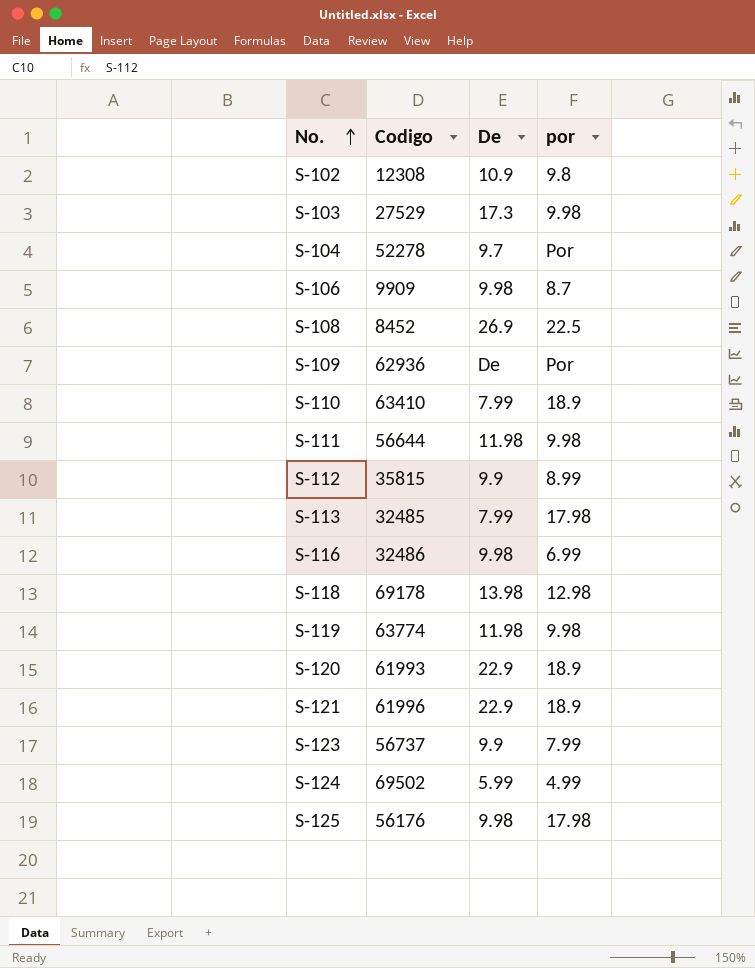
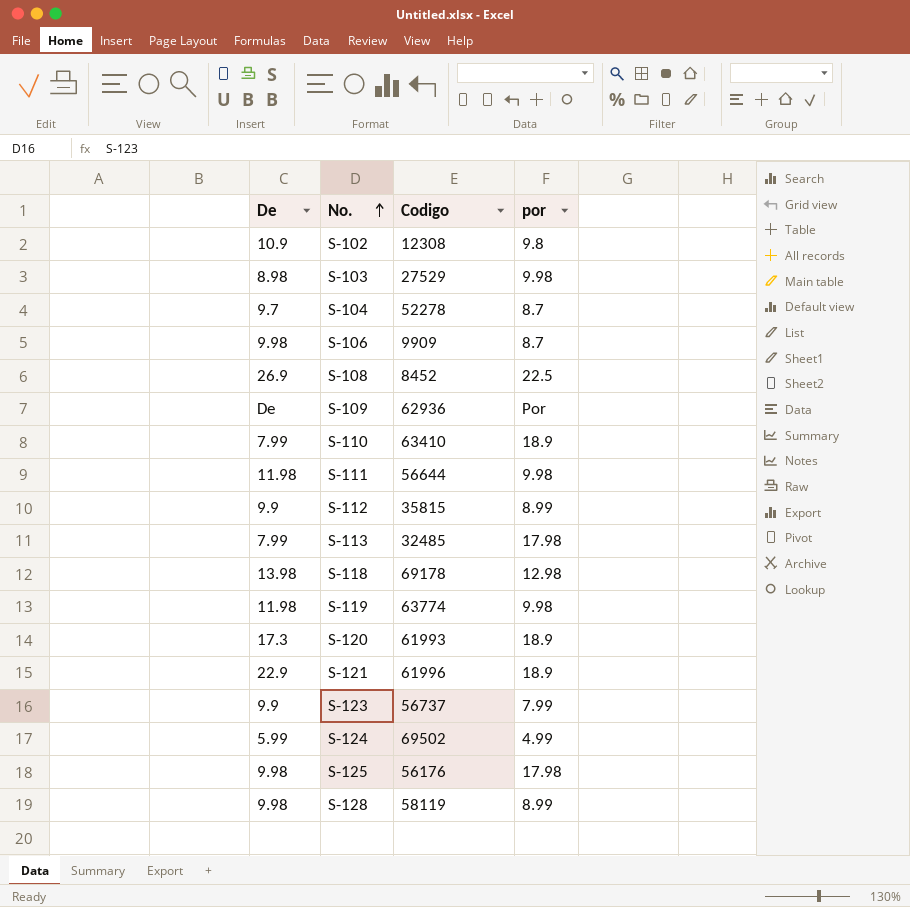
column De | position: 3 -> 1
row S-116: 32486 | 9.98 | 6.99 -> none
S-103 | De: 17.3 -> 8.98
S-104 | por: Por -> 8.7
S-120 | De: 22.9 -> 17.3
row S-128: none -> 9.98 | 58119 | 8.99

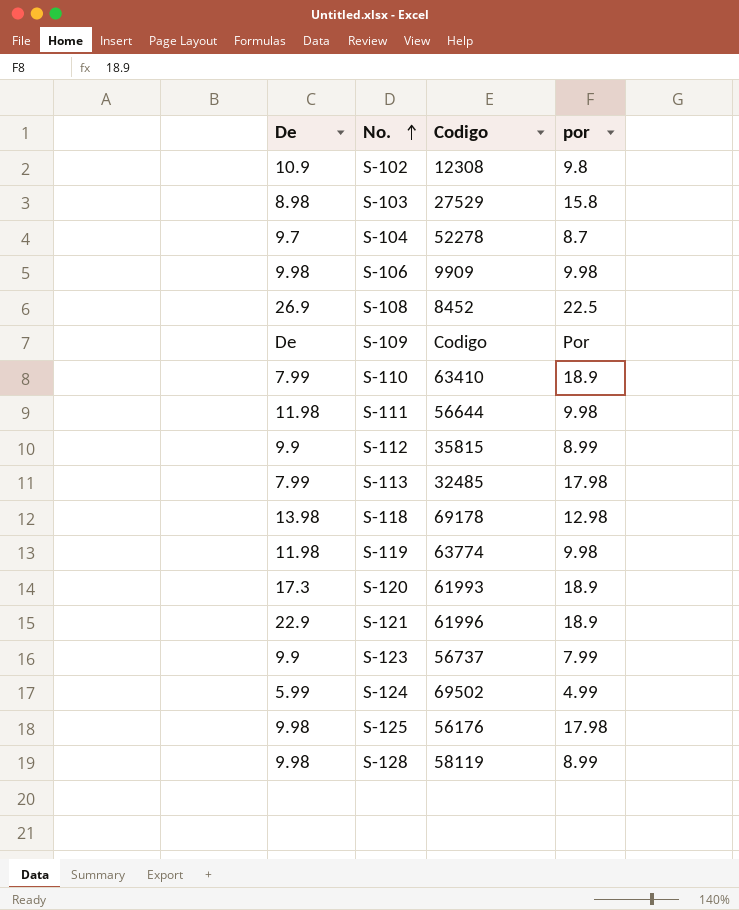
S-103 | por: 9.98 -> 15.8
S-106 | por: 8.7 -> 9.98
S-109 | Codigo: 62936 -> Codigo

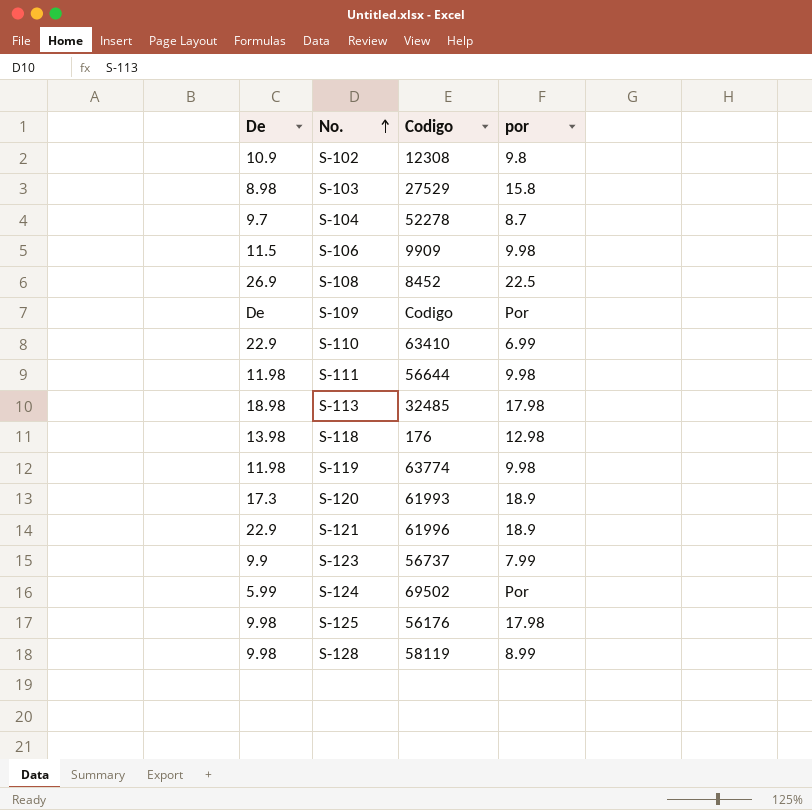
row S-112: 9.9 | 35815 | 8.99 -> none
S-106 | De: 9.98 -> 11.5
S-110 | De: 7.99 -> 22.9
S-110 | por: 18.9 -> 6.99
S-113 | De: 7.99 -> 18.98
S-118 | Codigo: 69178 -> 176
S-124 | por: 4.99 -> Por

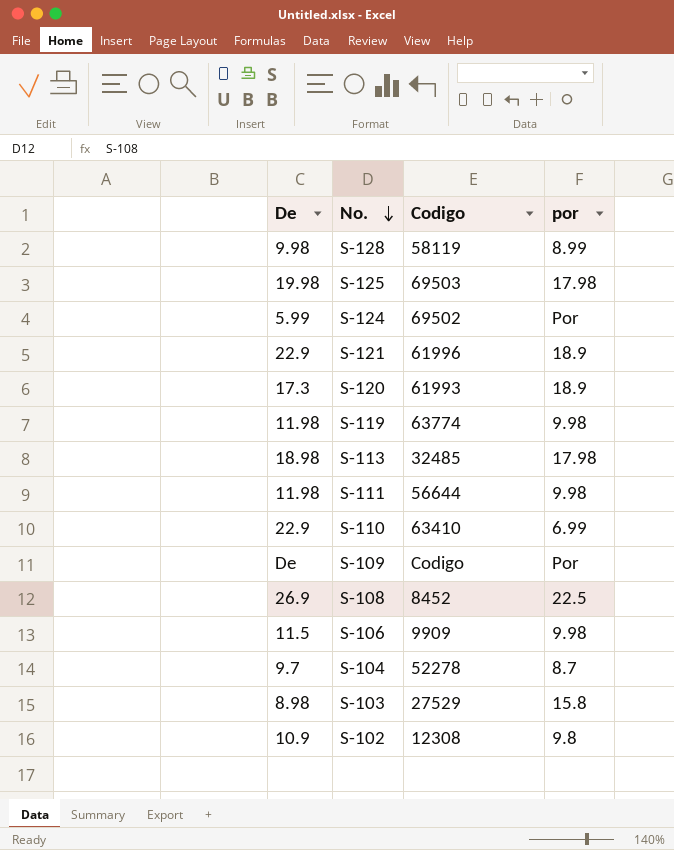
row order: No. ascending -> No. descending
row S-118: 13.98 | 176 | 12.98 -> none
row S-123: 9.9 | 56737 | 7.99 -> none
S-125 | De: 9.98 -> 19.98
S-125 | Codigo: 56176 -> 69503

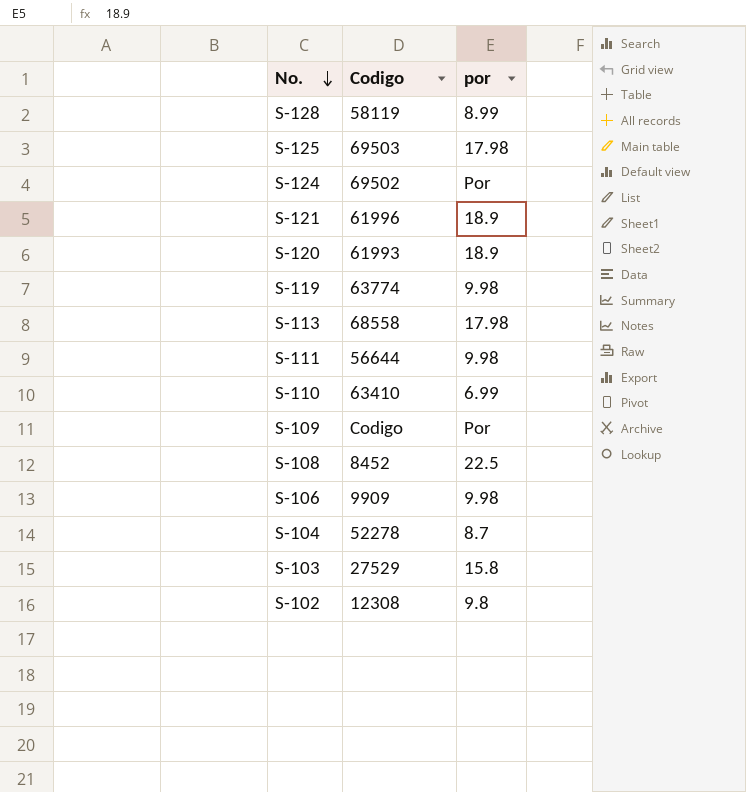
column De | position: 1 -> none
S-113 | Codigo: 32485 -> 68558

